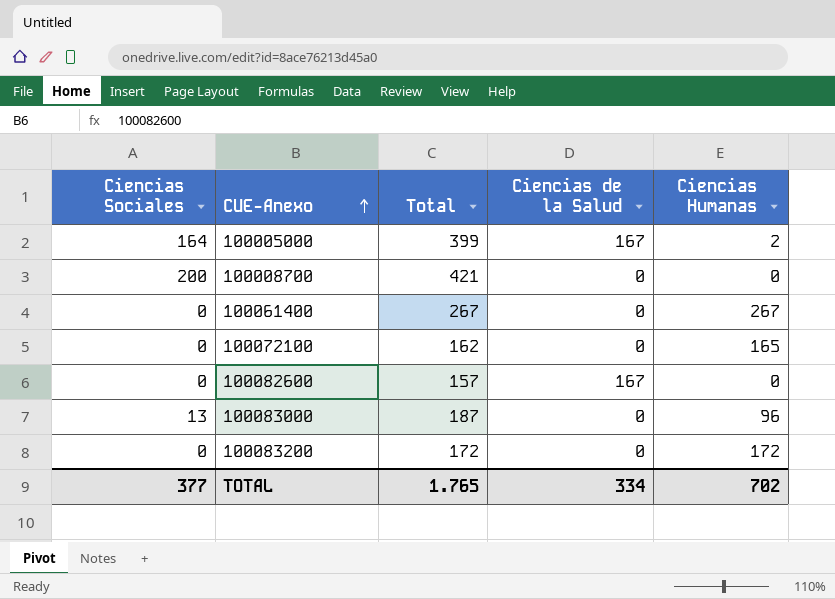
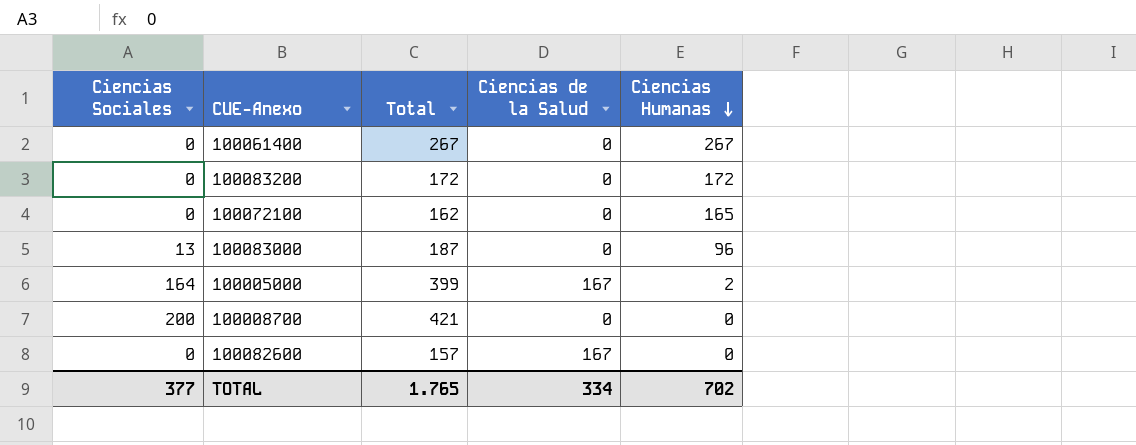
row order: CUE-Anexo ascending -> Ciencias Humanas descending

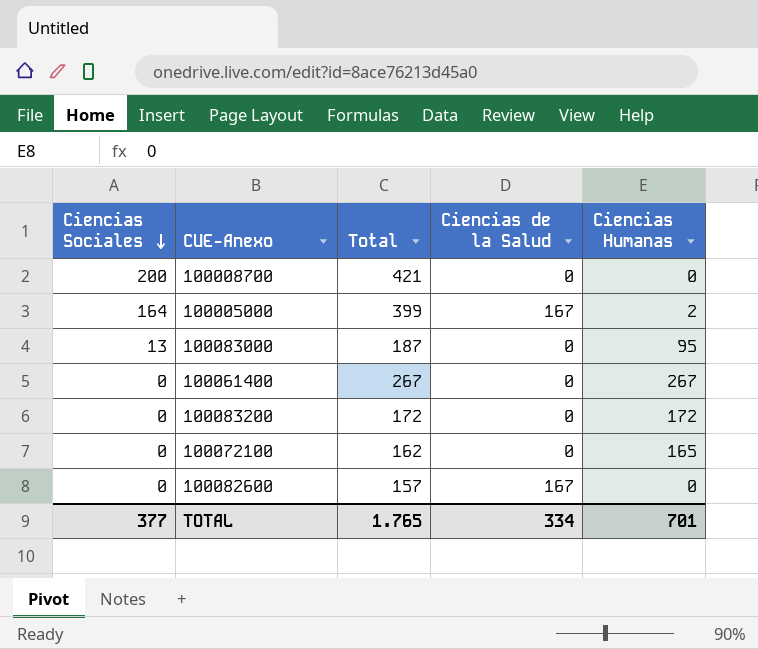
row order: Ciencias Humanas descending -> Ciencias Sociales descending
100083000 | Ciencias Humanas: 96 -> 95
TOTAL | Ciencias Humanas: 702 -> 701

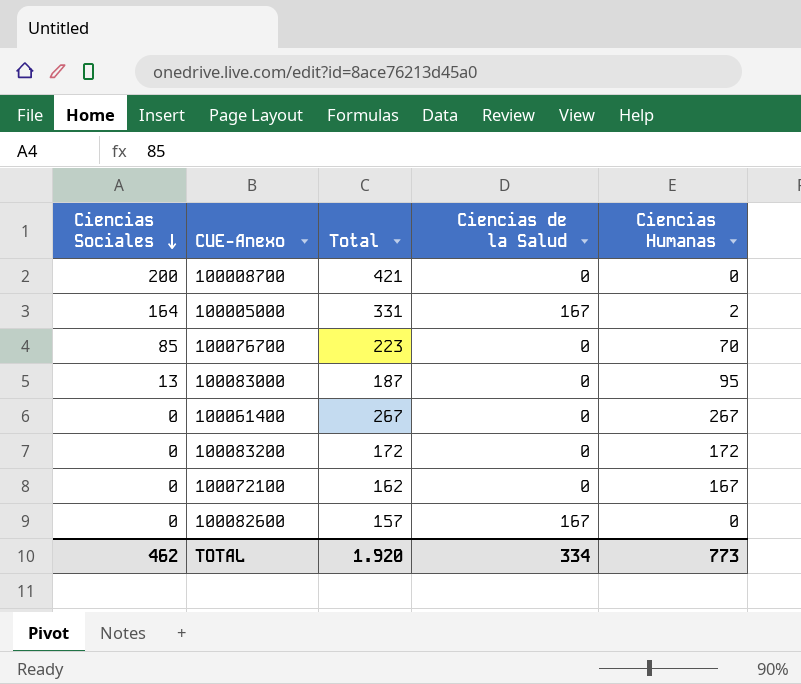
100005000 | Total: 399 -> 331
row 100076700: none -> 85 | 223 | 0 | 70
100072100 | Ciencias Humanas: 165 -> 167
TOTAL | Ciencias Sociales: 377 -> 462
TOTAL | Total: 1.765 -> 1.920
TOTAL | Ciencias Humanas: 701 -> 773

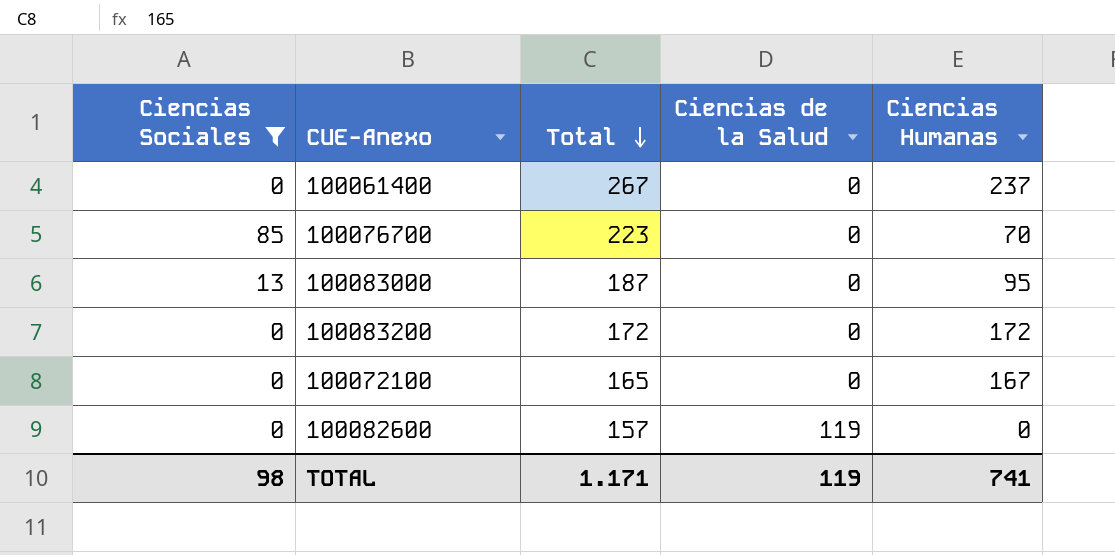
filter: none -> Ciencias Sociales <= 85
row order: Ciencias Sociales descending -> Total descending
100061400 | Ciencias Humanas: 267 -> 237
100072100 | Total: 162 -> 165
100082600 | Ciencias de la Salud: 167 -> 119
TOTAL | Ciencias Sociales: 462 -> 98
TOTAL | Total: 1.920 -> 1.171
TOTAL | Ciencias de la Salud: 334 -> 119
TOTAL | Ciencias Humanas: 773 -> 741

